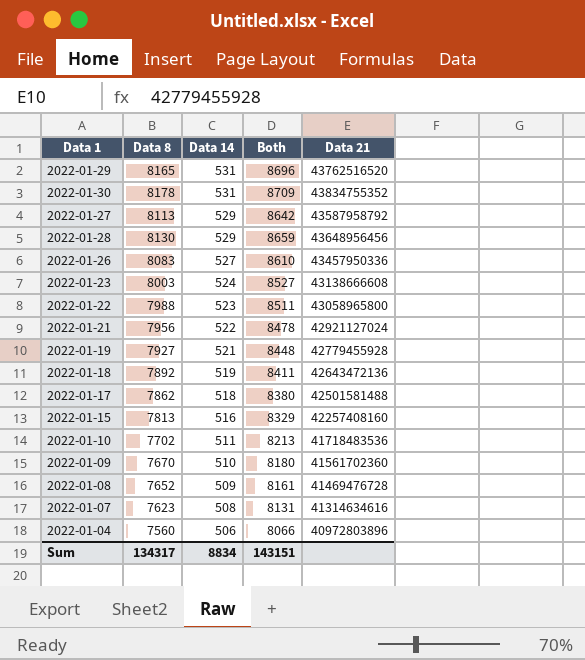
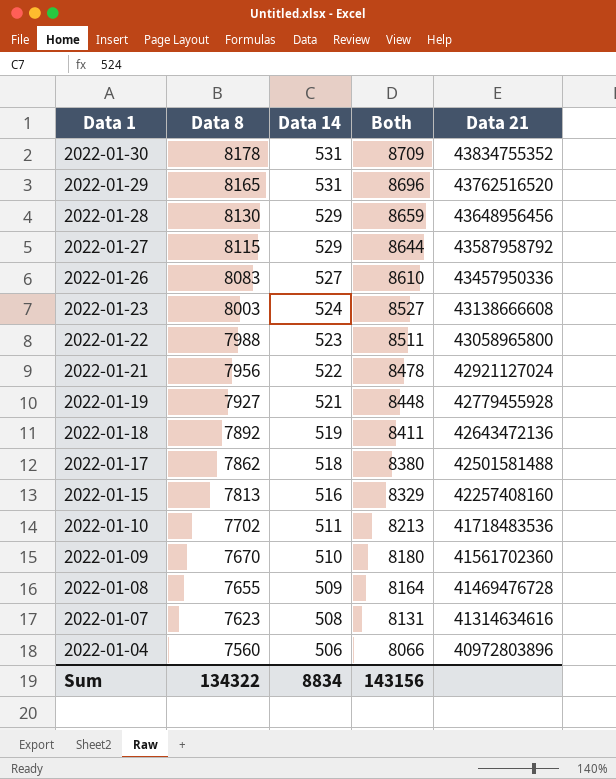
row order: Data 14 descending -> Data 1 descending
2022-01-27 | Data 8: 8113 -> 8115
2022-01-27 | Both: 8642 -> 8644
2022-01-08 | Data 8: 7652 -> 7655
2022-01-08 | Both: 8161 -> 8164
Sum | Data 8: 134317 -> 134322
Sum | Both: 143151 -> 143156

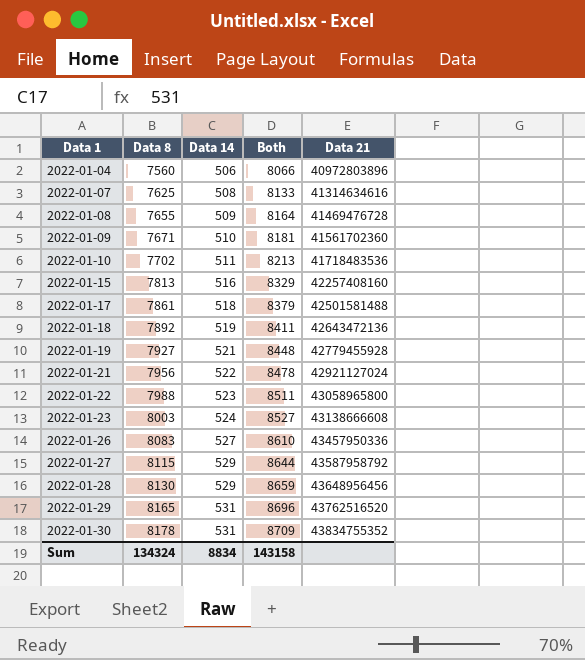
row order: Data 1 descending -> Data 1 ascending
2022-01-07 | Data 8: 7623 -> 7625
2022-01-07 | Both: 8131 -> 8133
2022-01-09 | Data 8: 7670 -> 7671
2022-01-09 | Both: 8180 -> 8181
2022-01-17 | Data 8: 7862 -> 7861
2022-01-17 | Both: 8380 -> 8379
Sum | Data 8: 134322 -> 134324
Sum | Both: 143156 -> 143158

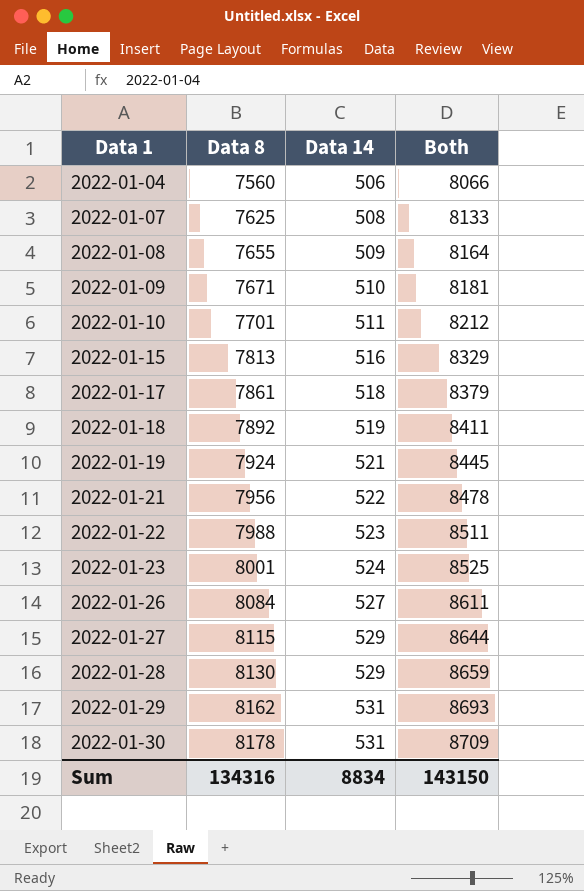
column Data 21 | position: 5 -> none
2022-01-10 | Data 8: 7702 -> 7701
2022-01-10 | Both: 8213 -> 8212
2022-01-19 | Data 8: 7927 -> 7924
2022-01-19 | Both: 8448 -> 8445
2022-01-23 | Data 8: 8003 -> 8001
2022-01-23 | Both: 8527 -> 8525
2022-01-26 | Data 8: 8083 -> 8084
2022-01-26 | Both: 8610 -> 8611
2022-01-29 | Data 8: 8165 -> 8162
2022-01-29 | Both: 8696 -> 8693
Sum | Data 8: 134324 -> 134316
Sum | Both: 143158 -> 143150

